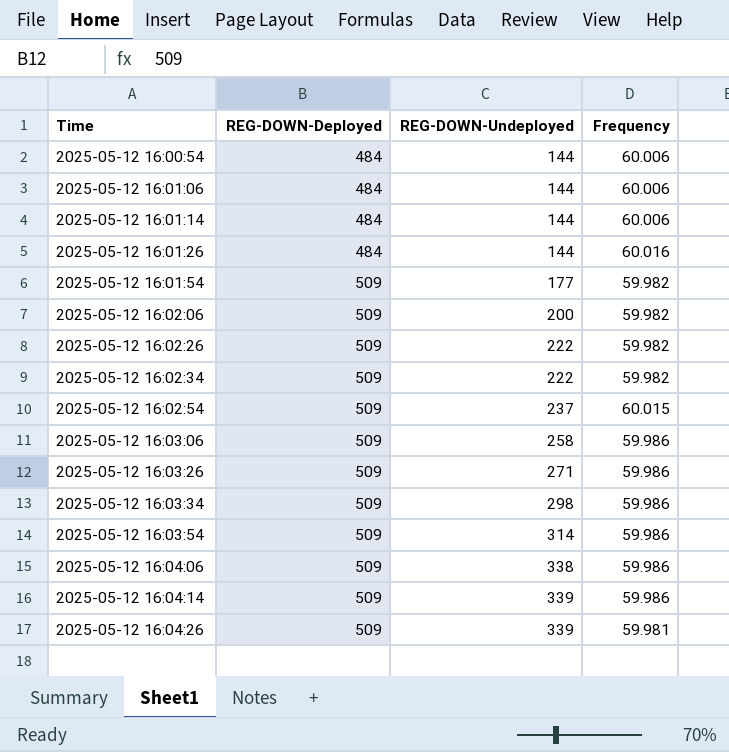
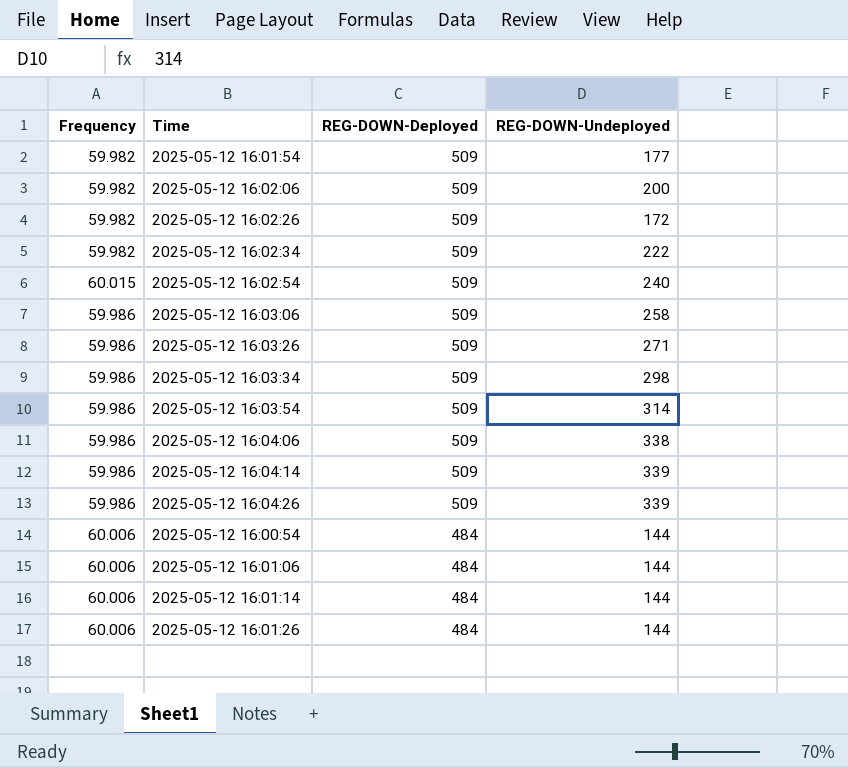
row order: Time ascending -> REG-DOWN-Deployed descending
column Frequency | position: 4 -> 1
2025-05-12 16:02:26 | REG-DOWN-Undeployed: 222 -> 172
2025-05-12 16:02:54 | REG-DOWN-Undeployed: 237 -> 240
2025-05-12 16:04:26 | Frequency: 59.981 -> 59.986
2025-05-12 16:01:26 | Frequency: 60.016 -> 60.006

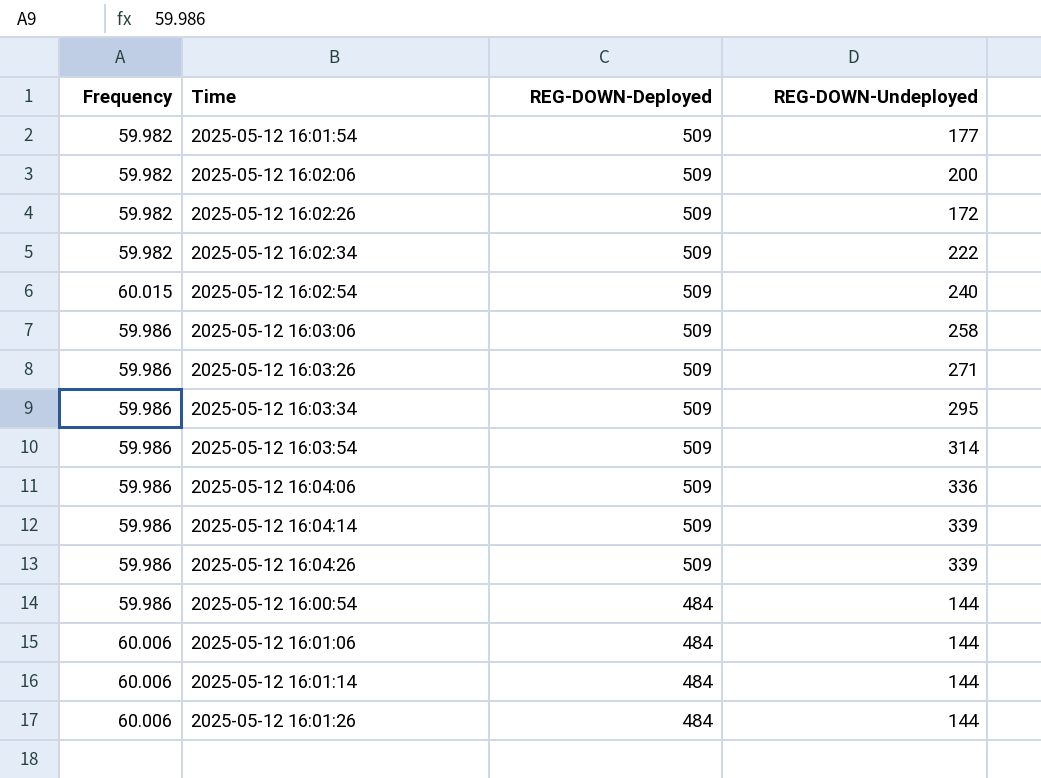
2025-05-12 16:03:34 | REG-DOWN-Undeployed: 298 -> 295
2025-05-12 16:04:06 | REG-DOWN-Undeployed: 338 -> 336
2025-05-12 16:00:54 | Frequency: 60.006 -> 59.986

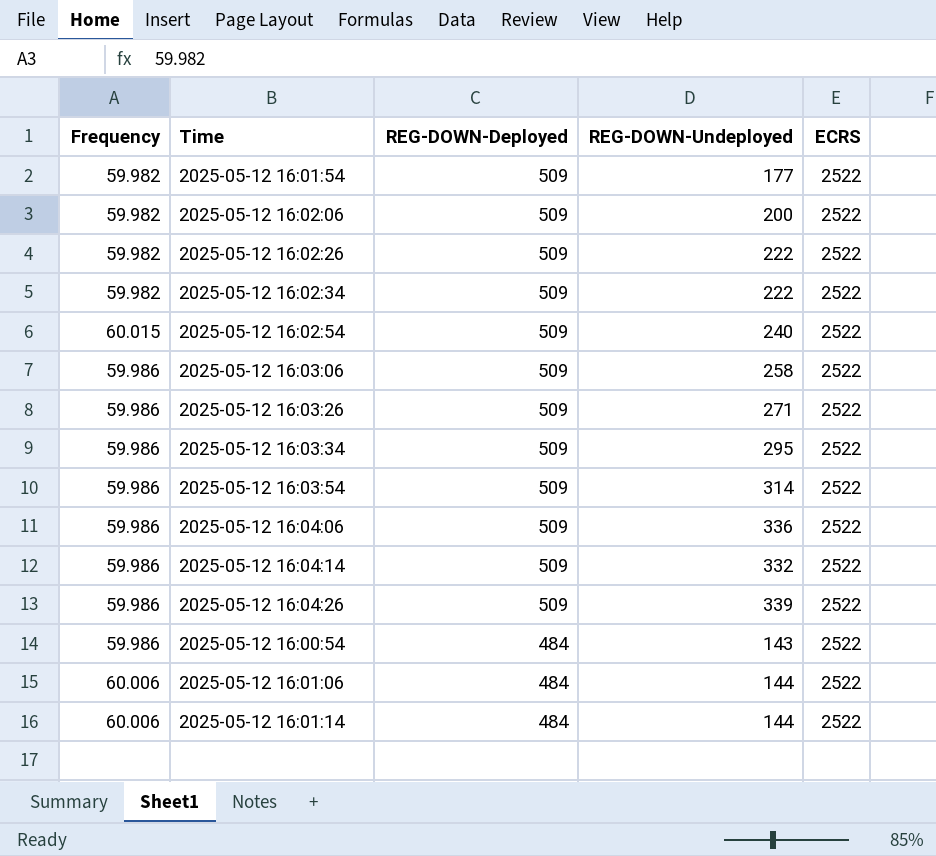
column ECRS | position: none -> 5
row 2025-05-12 16:01:26: 60.006 | 484 | 144 -> none
2025-05-12 16:02:26 | REG-DOWN-Undeployed: 172 -> 222
2025-05-12 16:04:14 | REG-DOWN-Undeployed: 339 -> 332
2025-05-12 16:00:54 | REG-DOWN-Undeployed: 144 -> 143

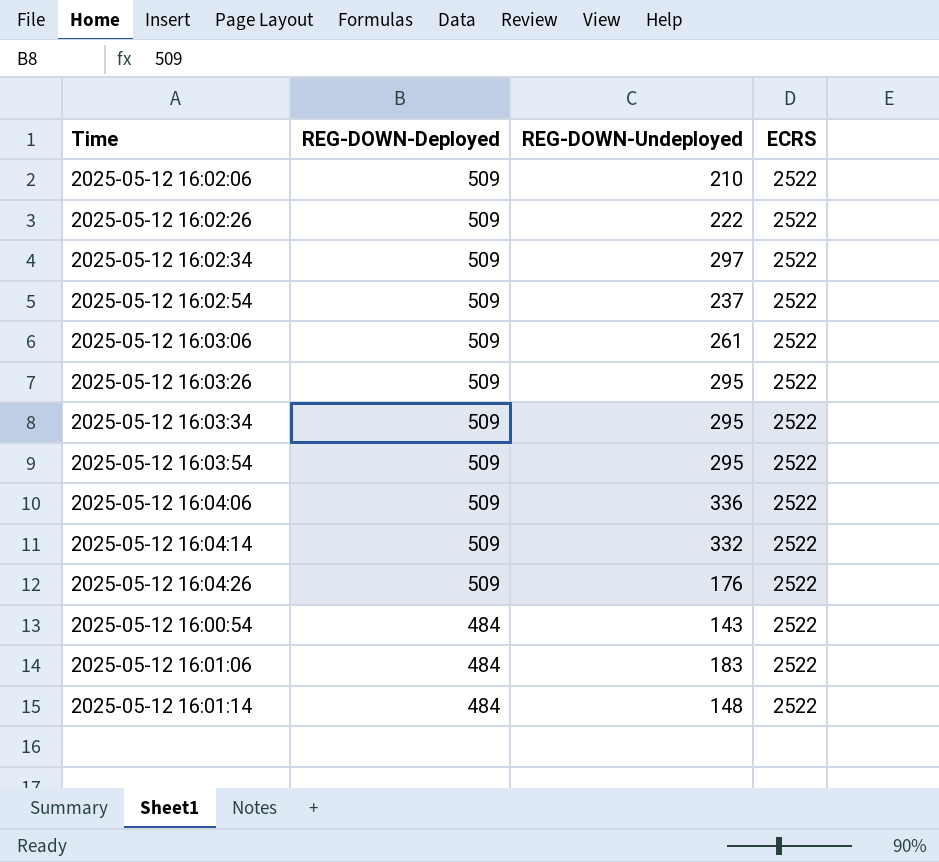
column Frequency | position: 1 -> none
row 2025-05-12 16:01:54: 59.982 | 509 | 177 | 2522 -> none
2025-05-12 16:02:06 | REG-DOWN-Undeployed: 200 -> 210
2025-05-12 16:02:34 | REG-DOWN-Undeployed: 222 -> 297
2025-05-12 16:02:54 | REG-DOWN-Undeployed: 240 -> 237
2025-05-12 16:03:06 | REG-DOWN-Undeployed: 258 -> 261
2025-05-12 16:03:26 | REG-DOWN-Undeployed: 271 -> 295
2025-05-12 16:03:54 | REG-DOWN-Undeployed: 314 -> 295
2025-05-12 16:04:26 | REG-DOWN-Undeployed: 339 -> 176
2025-05-12 16:01:06 | REG-DOWN-Undeployed: 144 -> 183
2025-05-12 16:01:14 | REG-DOWN-Undeployed: 144 -> 148

